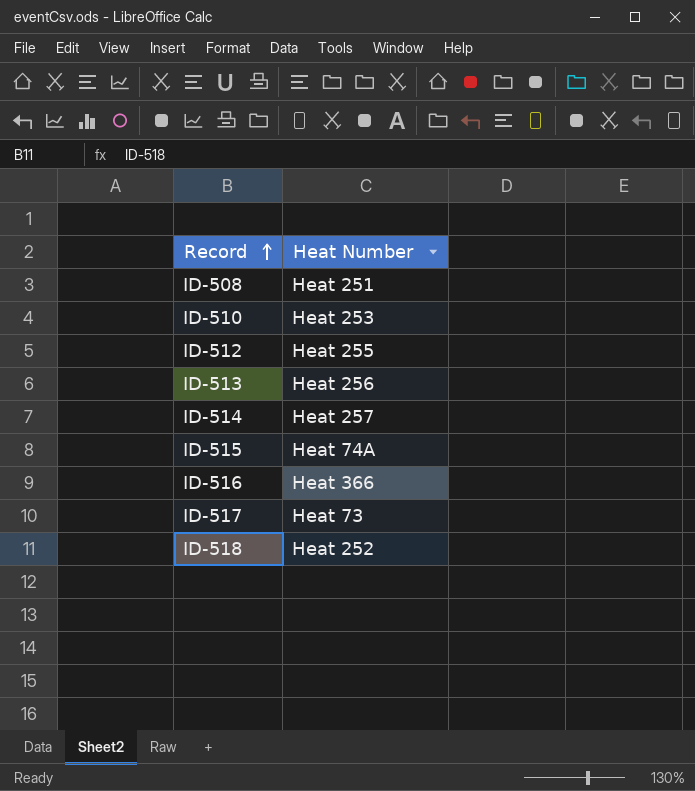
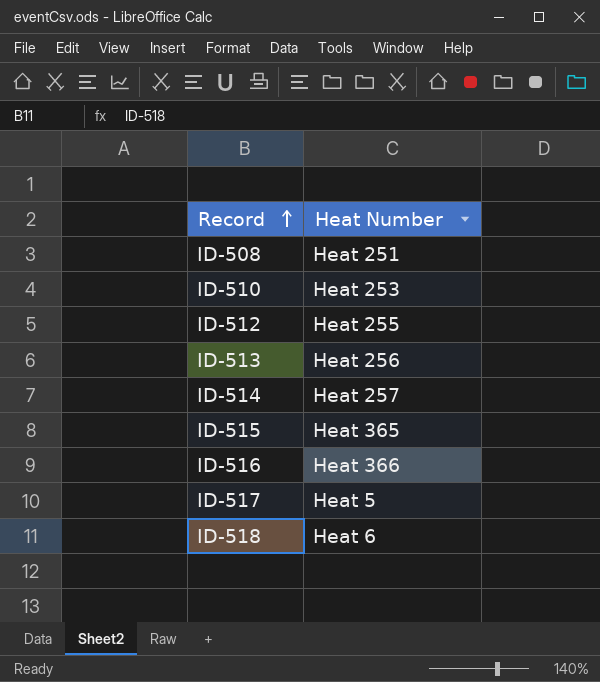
ID-515 | Heat Number: Heat 74A -> Heat 365
ID-517 | Heat Number: Heat 73 -> Heat 5
ID-518 | Heat Number: Heat 252 -> Heat 6

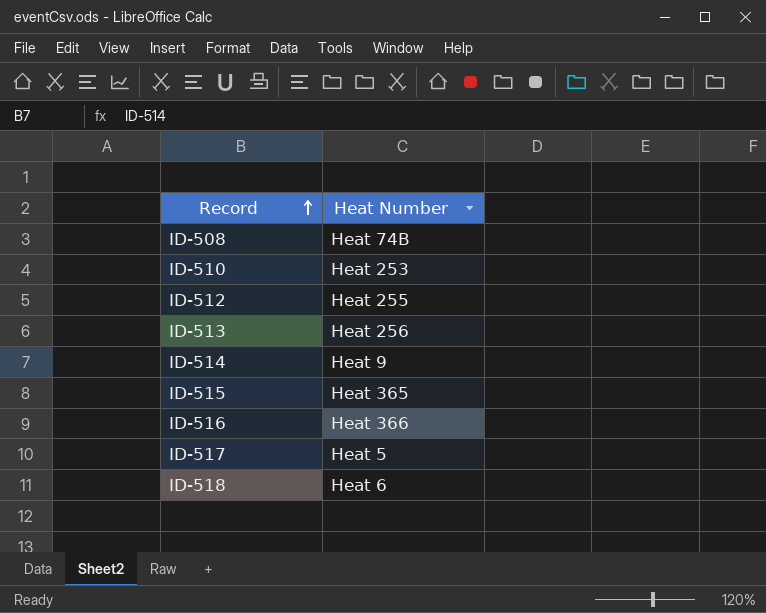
ID-508 | Heat Number: Heat 251 -> Heat 74B
ID-514 | Heat Number: Heat 257 -> Heat 9

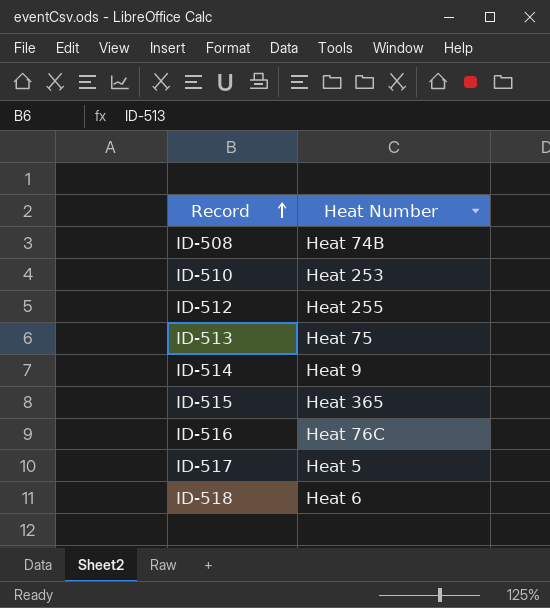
ID-513 | Heat Number: Heat 256 -> Heat 75
ID-516 | Heat Number: Heat 366 -> Heat 76C

